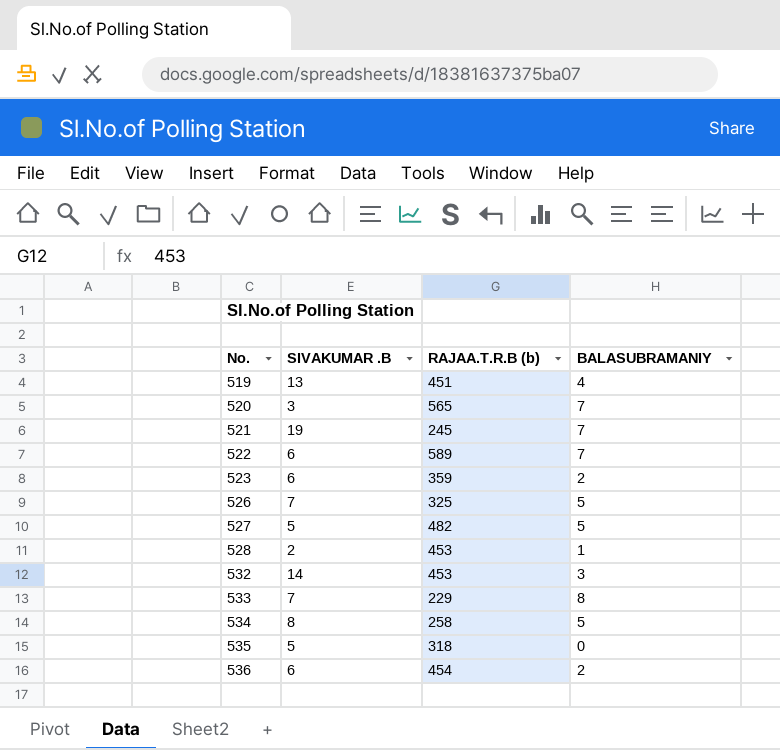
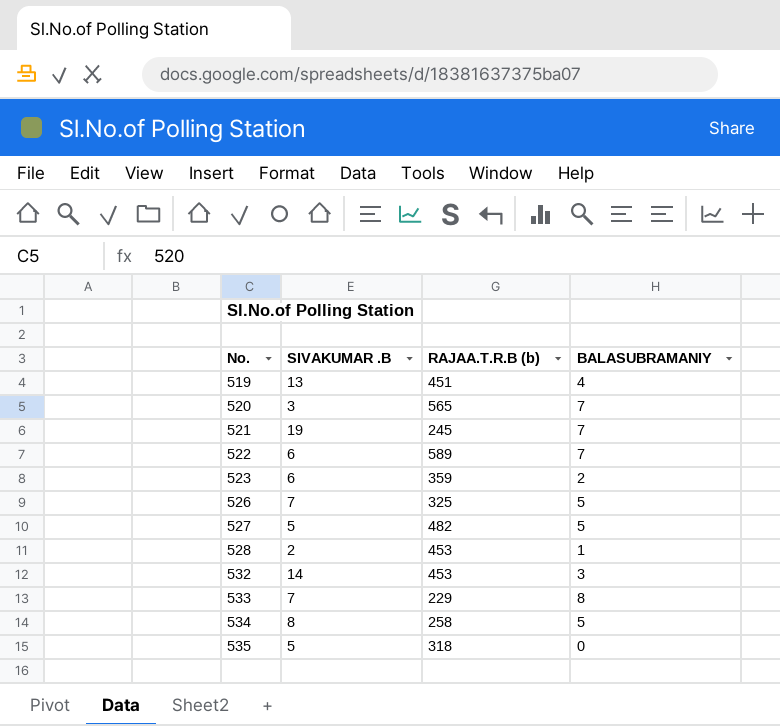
row 536: 6 | 454 | 2 -> none

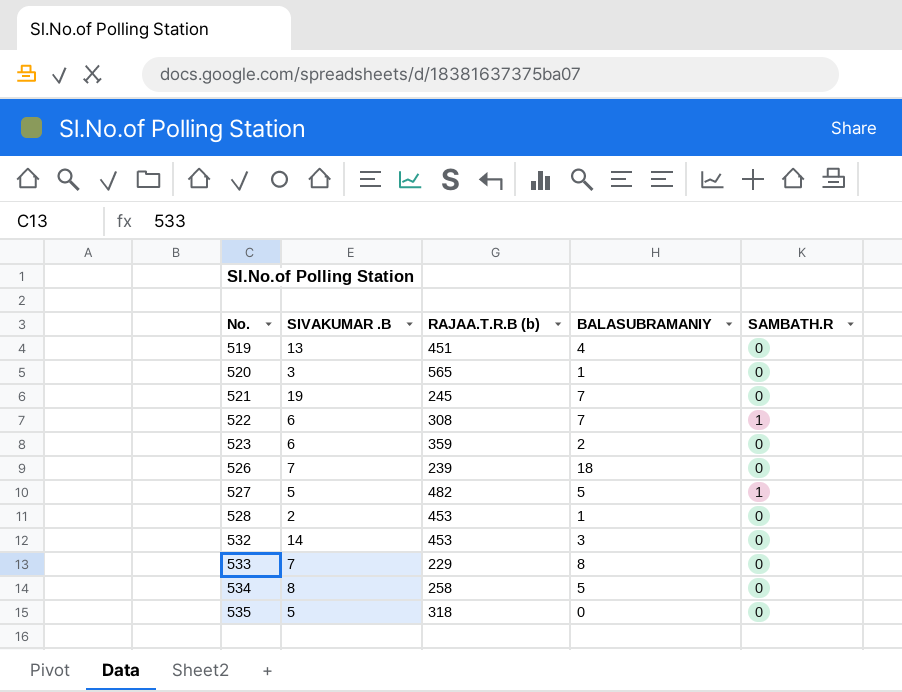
column SAMBATH.R | position: none -> 5
520 | BALASUBRAMANIY: 7 -> 1
522 | RAJAA.T.R.B (b): 589 -> 308
526 | RAJAA.T.R.B (b): 325 -> 239
526 | BALASUBRAMANIY: 5 -> 18

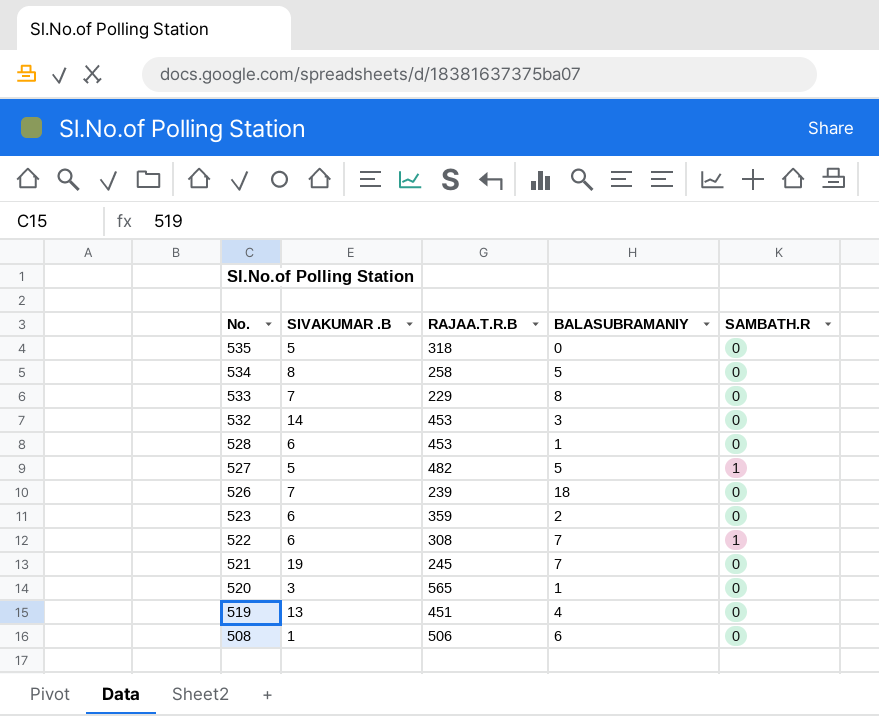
row order: No. ascending -> No. descending
column name: RAJAA.T.R.B (b) -> RAJAA.T.R.B
528 | SIVAKUMAR .B: 2 -> 6
row 508: none -> 1 | 506 | 6 | 0

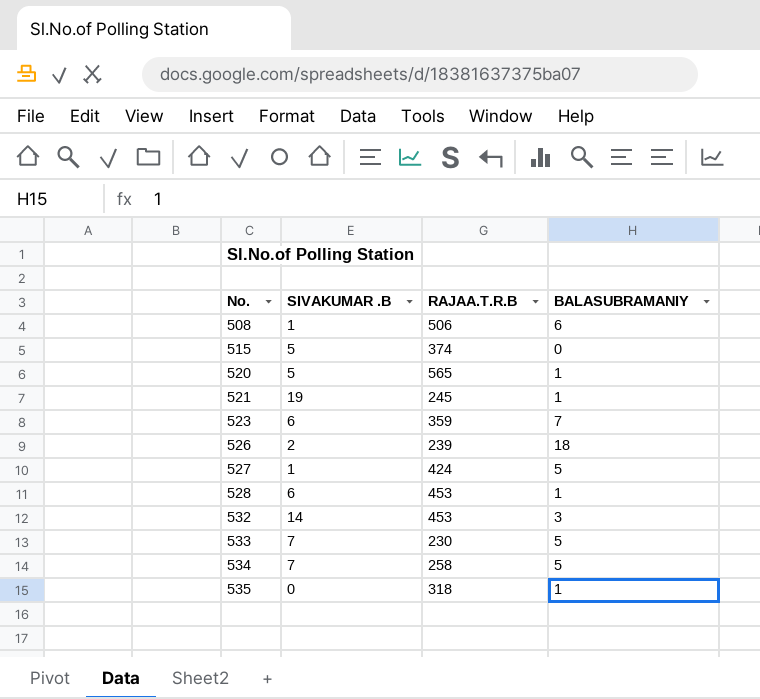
row order: No. descending -> No. ascending
column SAMBATH.R | position: 5 -> none
row 522: 6 | 308 | 7 | 1 -> none
row 519: 13 | 451 | 4 | 0 -> none
row 515: none -> 5 | 374 | 0
520 | SIVAKUMAR .B: 3 -> 5
521 | BALASUBRAMANIY: 7 -> 1
523 | BALASUBRAMANIY: 2 -> 7
526 | SIVAKUMAR .B: 7 -> 2
527 | SIVAKUMAR .B: 5 -> 1
527 | RAJAA.T.R.B: 482 -> 424
533 | RAJAA.T.R.B: 229 -> 230
533 | BALASUBRAMANIY: 8 -> 5
534 | SIVAKUMAR .B: 8 -> 7
535 | SIVAKUMAR .B: 5 -> 0
535 | BALASUBRAMANIY: 0 -> 1

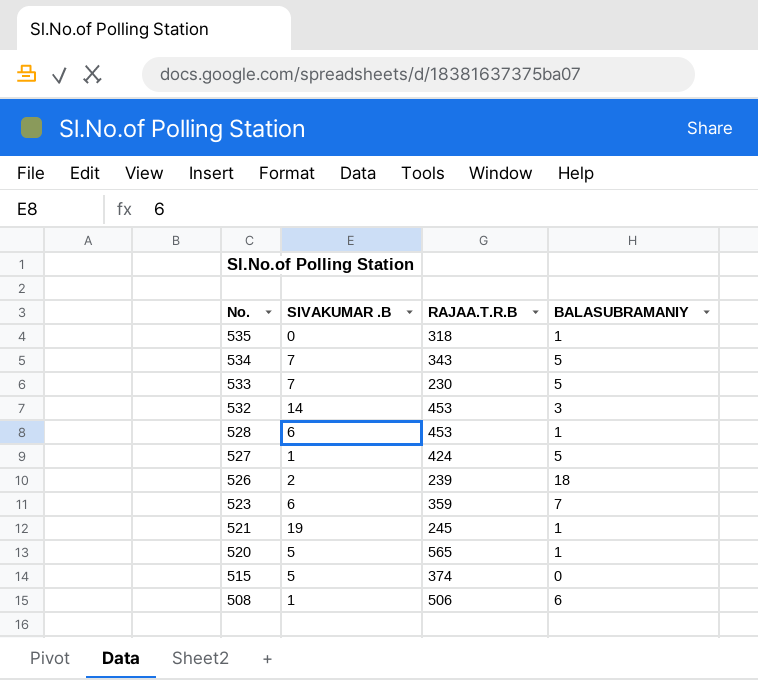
row order: No. ascending -> No. descending
534 | RAJAA.T.R.B: 258 -> 343

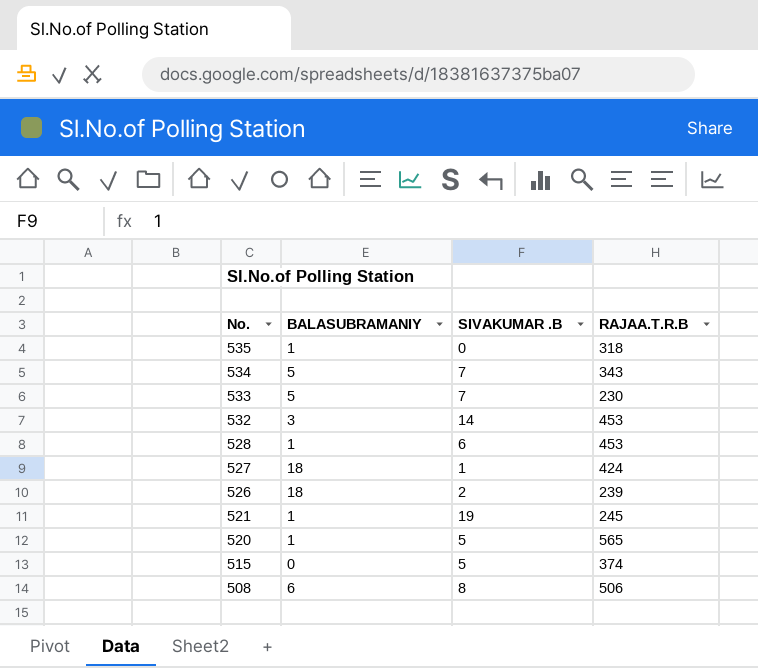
column BALASUBRAMANIY | position: 4 -> 2
row 523: 6 | 359 | 7 -> none
527 | BALASUBRAMANIY: 5 -> 18
508 | SIVAKUMAR .B: 1 -> 8

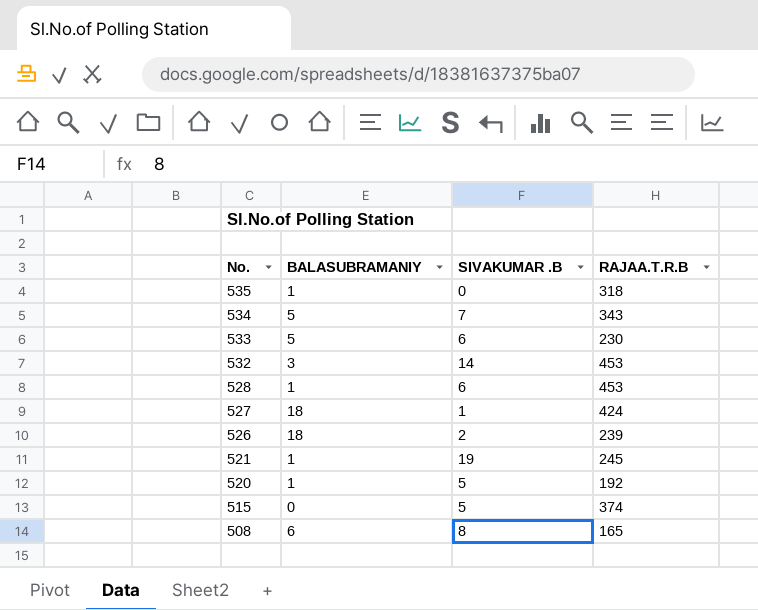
533 | SIVAKUMAR .B: 7 -> 6
520 | RAJAA.T.R.B: 565 -> 192
508 | RAJAA.T.R.B: 506 -> 165

